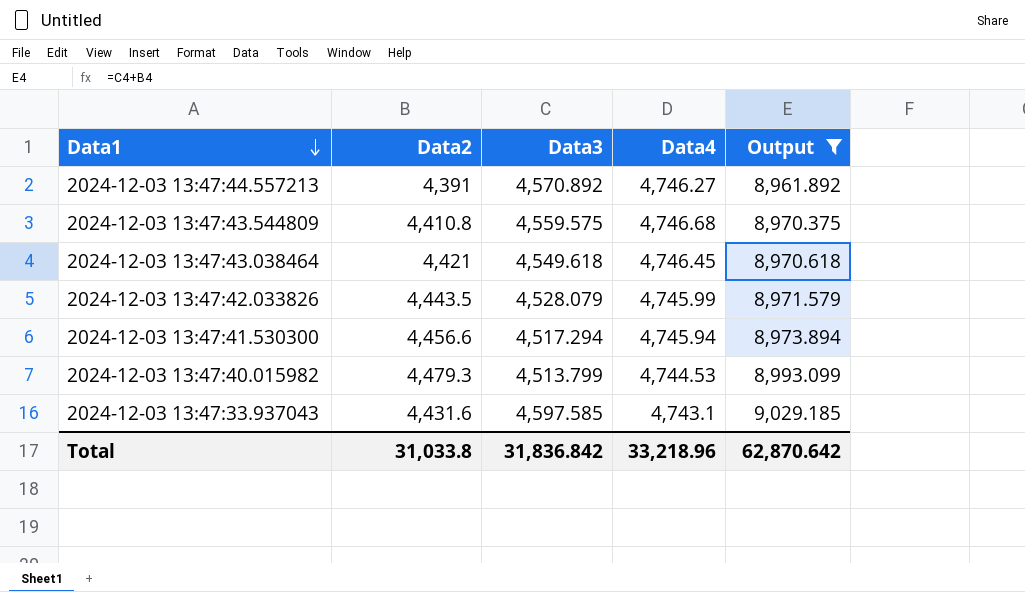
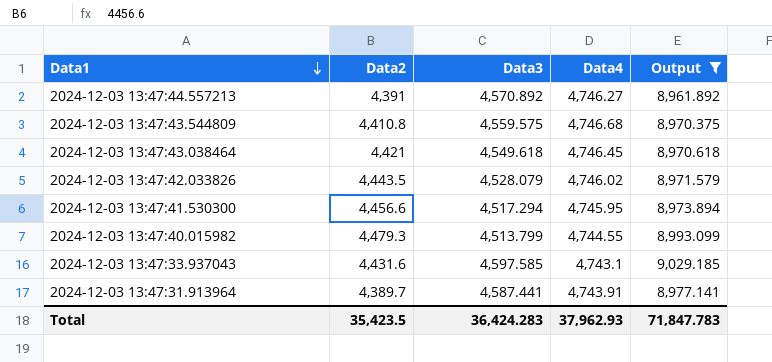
2024-12-03 13:47:42.033826 | Data4: 4,745.99 -> 4,746.02
2024-12-03 13:47:41.530300 | Data4: 4,745.94 -> 4,745.95
2024-12-03 13:47:40.015982 | Data4: 4,744.53 -> 4,744.55
row 2024-12-03 13:47:31.913964: none -> 4,389.7 | 4,587.441 | 4,743.91 | 8,977.141
Total | Data2: 31,033.8 -> 35,423.5
Total | Data3: 31,836.842 -> 36,424.283
Total | Data4: 33,218.96 -> 37,962.93
Total | Output: 62,870.642 -> 71,847.783

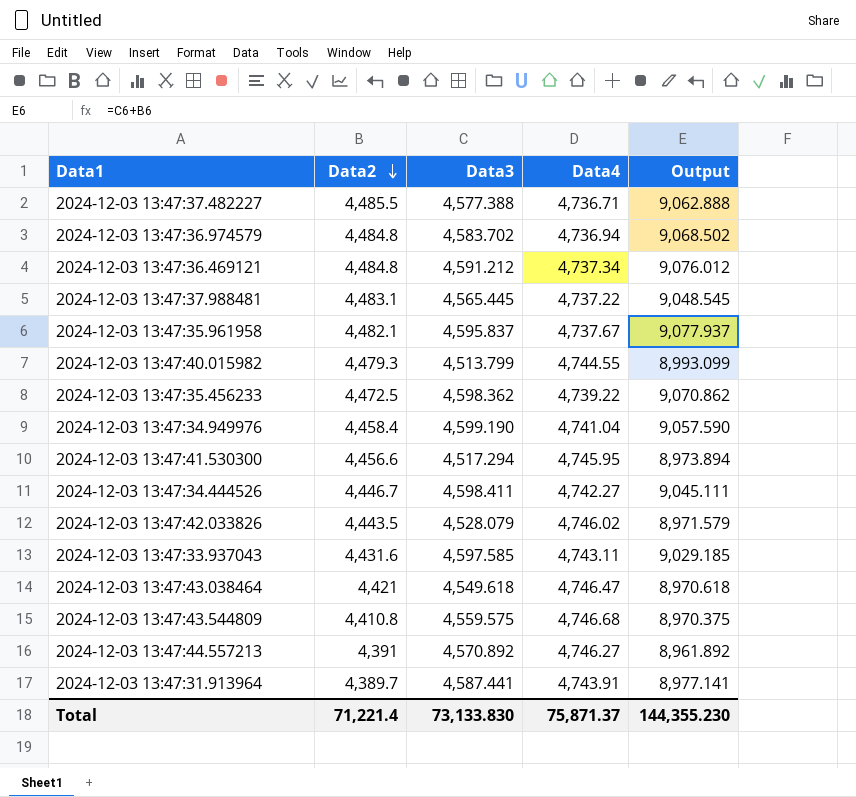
filter: Output <= 9,029.185 -> none
row order: Data1 descending -> Data2 descending
2024-12-03 13:47:33.937043 | Data4: 4,743.1 -> 4,743.11
2024-12-03 13:47:43.038464 | Data4: 4,746.45 -> 4,746.47
Total | Data2: 35,423.5 -> 71,221.4
Total | Data3: 36,424.283 -> 73,133.830
Total | Data4: 37,962.93 -> 75,871.37
Total | Output: 71,847.783 -> 144,355.230

